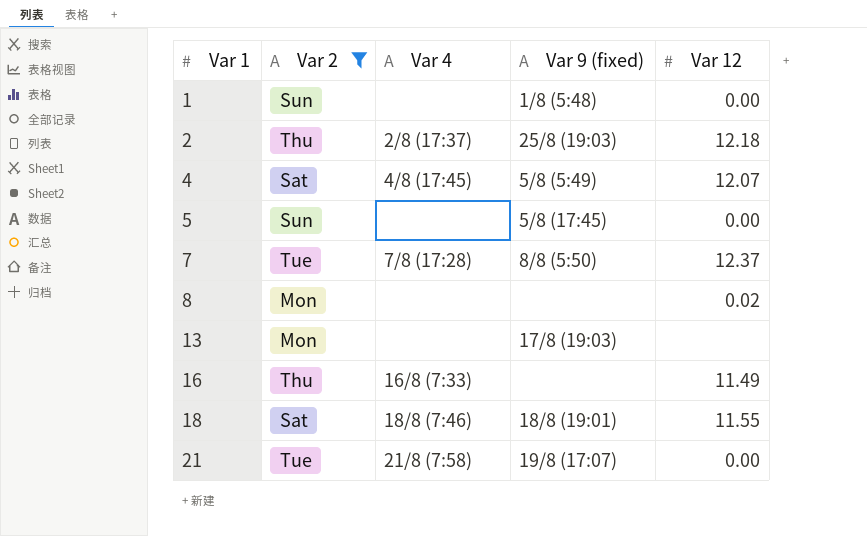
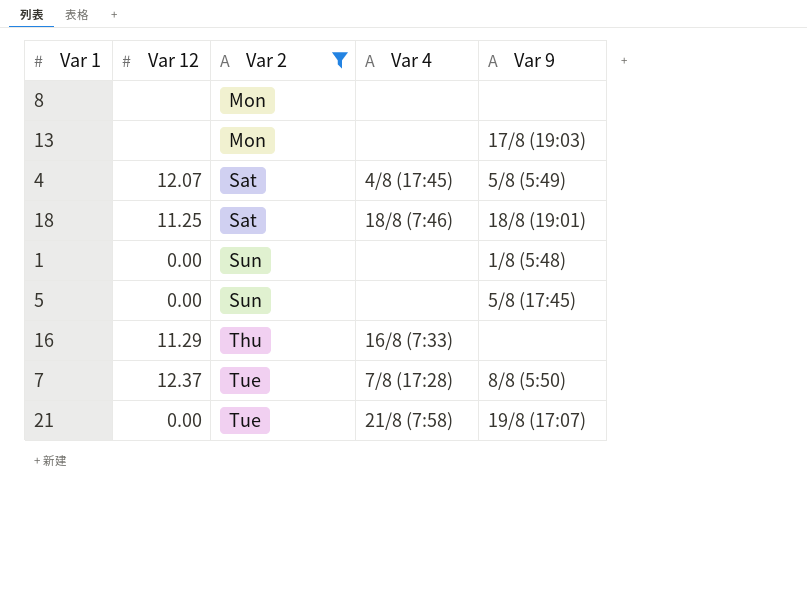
row order: Var 1 ascending -> Var 2 ascending
column Var 12 | position: 5 -> 2
column name: Var 9 (fixed) -> Var 9
row 2: Thu | 2/8 (17:37) | 25/8 (19:03) | 12.18 -> none
8 | Var 12: 0.02 -> none
18 | Var 12: 11.55 -> 11.25
16 | Var 12: 11.49 -> 11.29

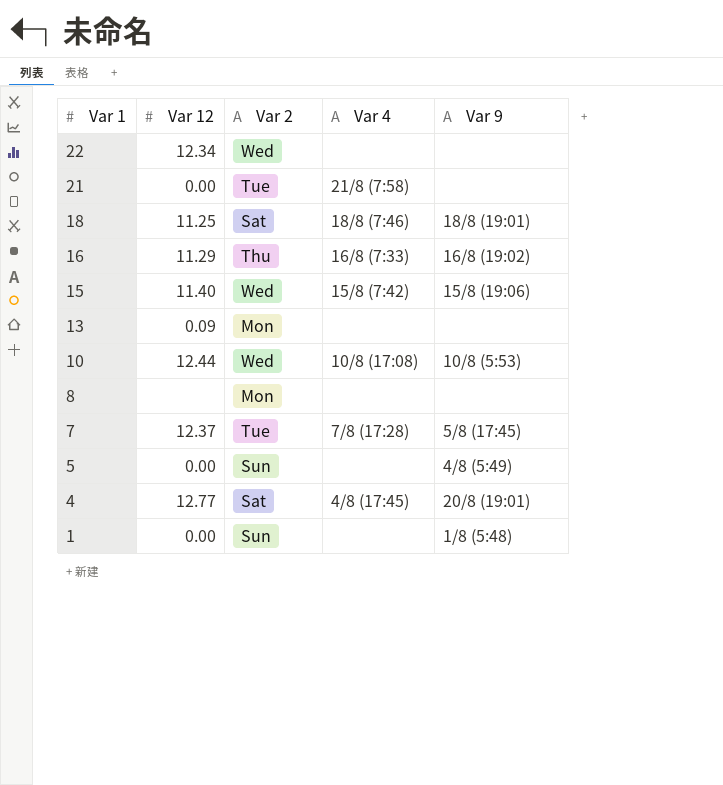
filter: Var 2 != Wed -> none
row order: Var 2 ascending -> Var 1 descending
21 | Var 9: 19/8 (17:07) -> none
16 | Var 9: none -> 16/8 (19:02)
13 | Var 12: none -> 0.09
13 | Var 9: 17/8 (19:03) -> none
7 | Var 9: 8/8 (5:50) -> 5/8 (17:45)
5 | Var 9: 5/8 (17:45) -> 4/8 (5:49)
4 | Var 12: 12.07 -> 12.77
4 | Var 9: 5/8 (5:49) -> 20/8 (19:01)

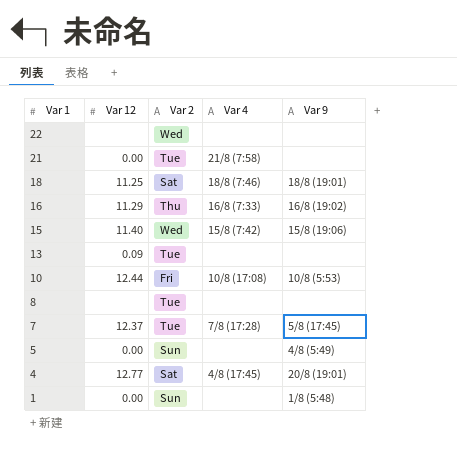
22 | Var 12: 12.34 -> none
13 | Var 2: Mon -> Tue
10 | Var 2: Wed -> Fri
8 | Var 2: Mon -> Tue

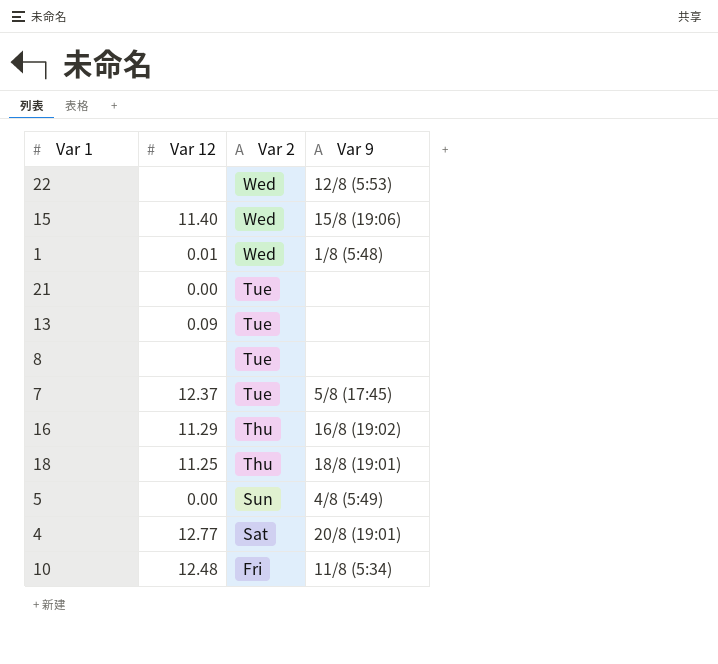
row order: Var 1 descending -> Var 2 descending
column Var 4 | position: 4 -> none
22 | Var 9: none -> 12/8 (5:53)
1 | Var 12: 0.00 -> 0.01
1 | Var 2: Sun -> Wed
18 | Var 2: Sat -> Thu
10 | Var 12: 12.44 -> 12.48
10 | Var 9: 10/8 (5:53) -> 11/8 (5:34)

